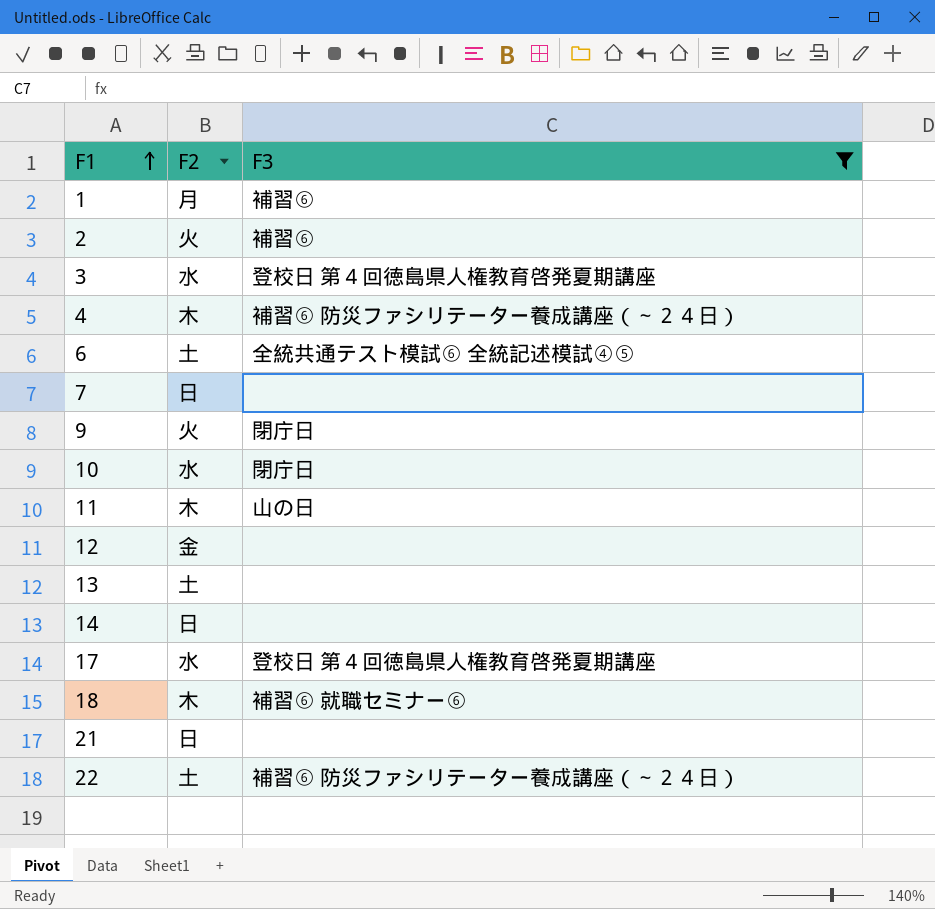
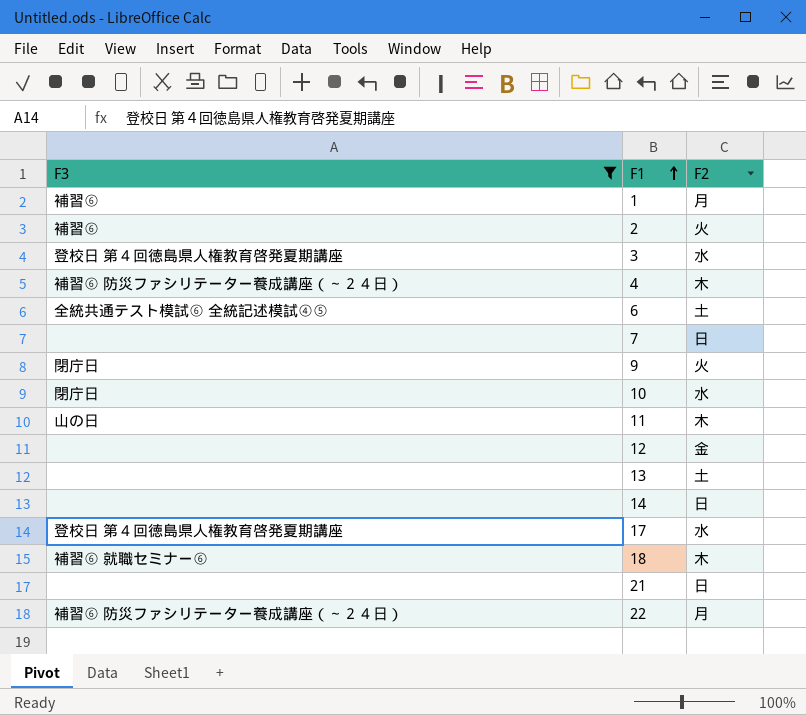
column F3 | position: 3 -> 1
22 | F2: 土 -> 月

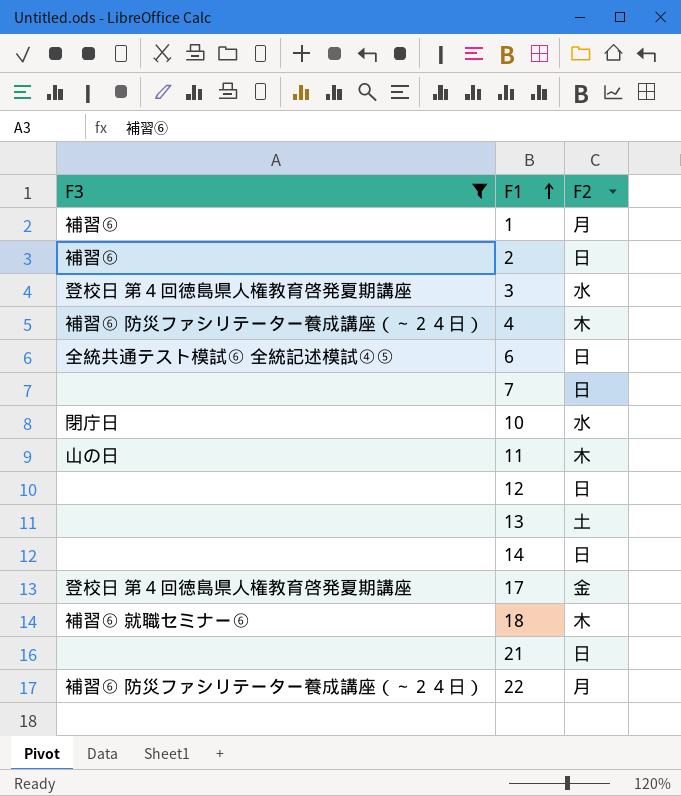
row 9: 閉庁日 | 火 -> none
2 | F2: 火 -> 日
6 | F2: 土 -> 日
12 | F2: 金 -> 日
17 | F2: 水 -> 金

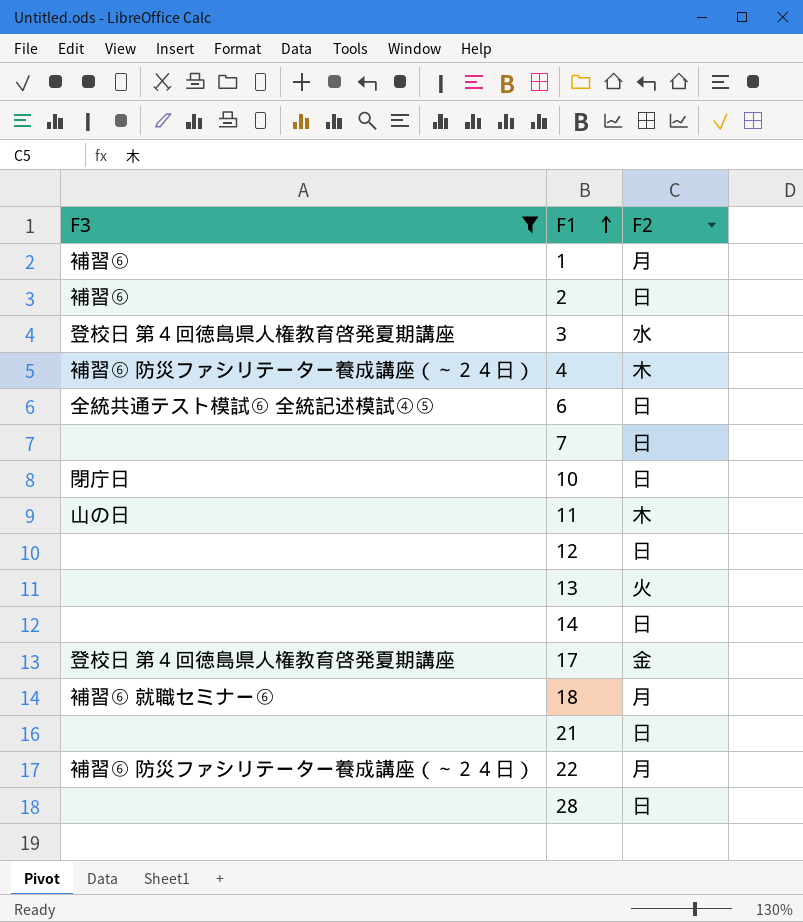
10 | F2: 水 -> 日
13 | F2: 土 -> 火
18 | F2: 木 -> 月
row 28: none -> none | 日

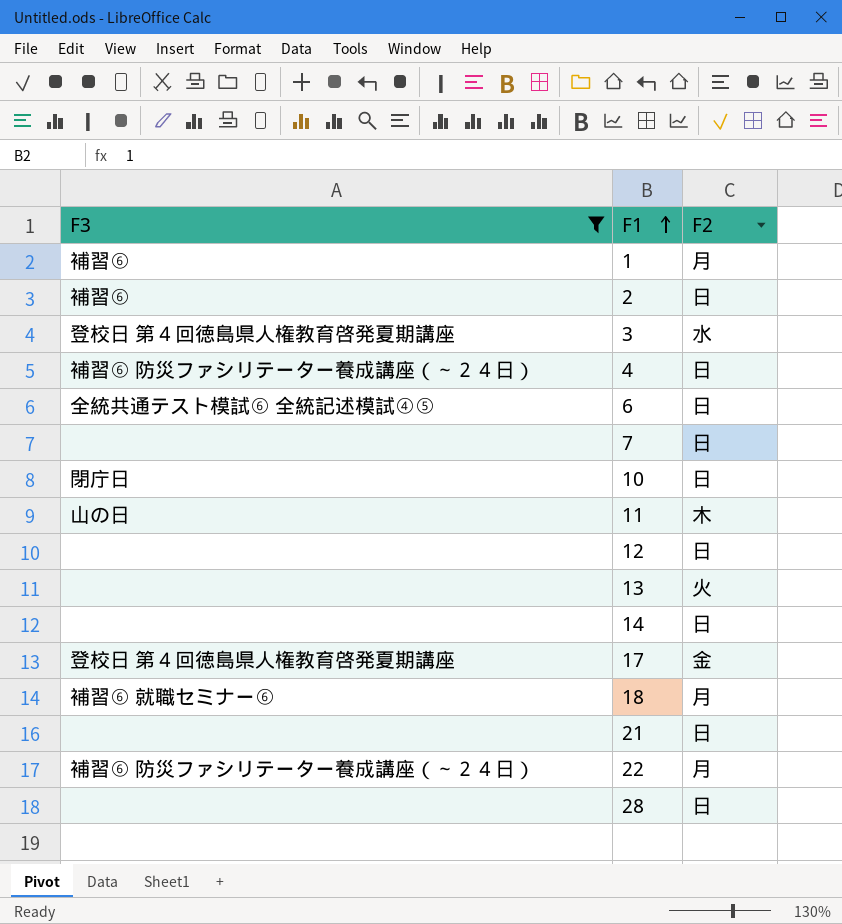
4 | F2: 木 -> 日

